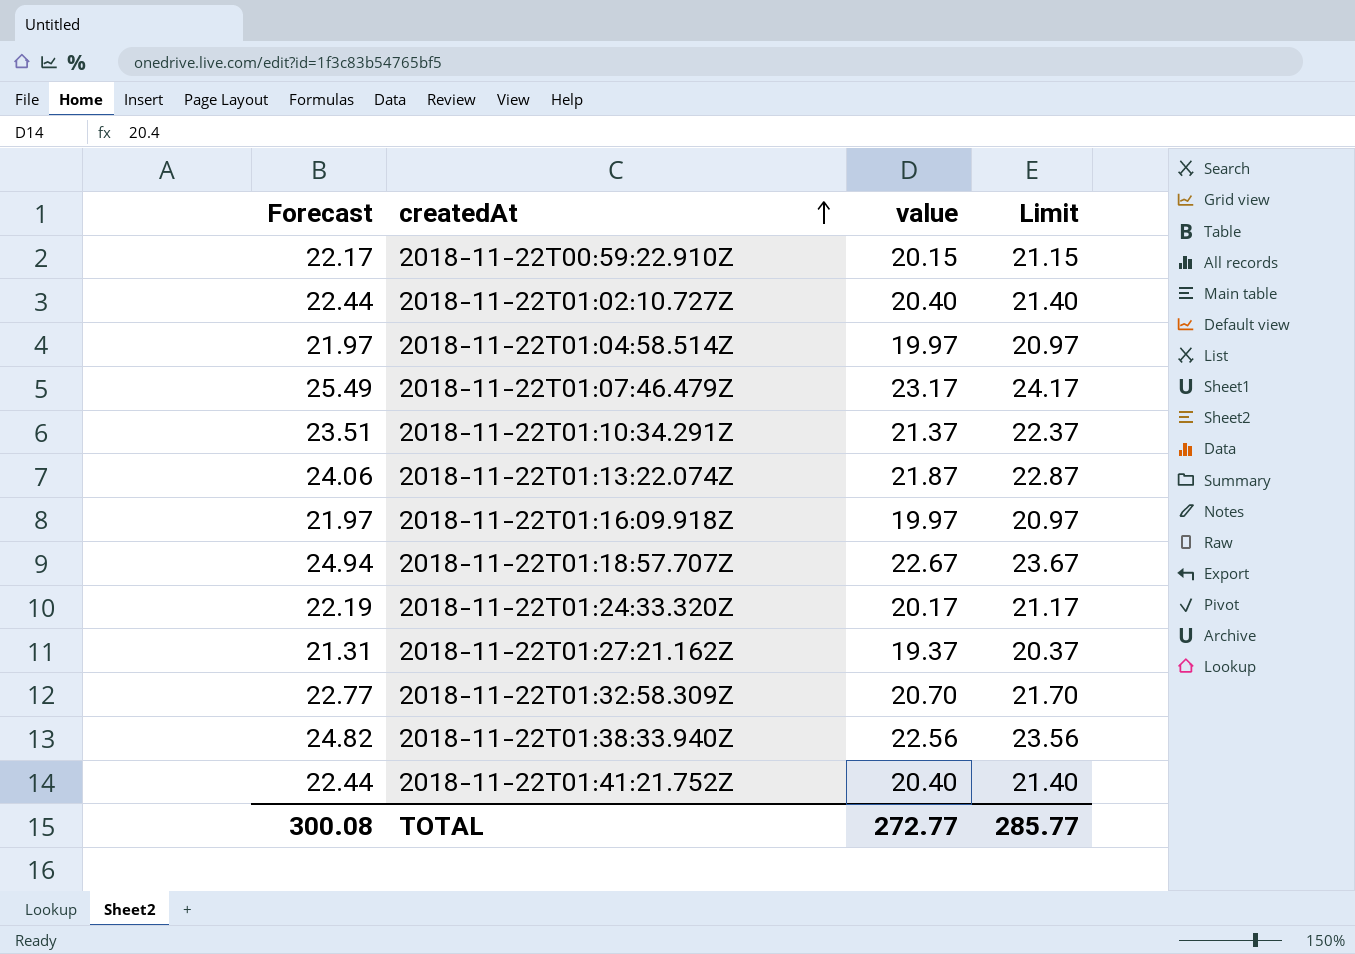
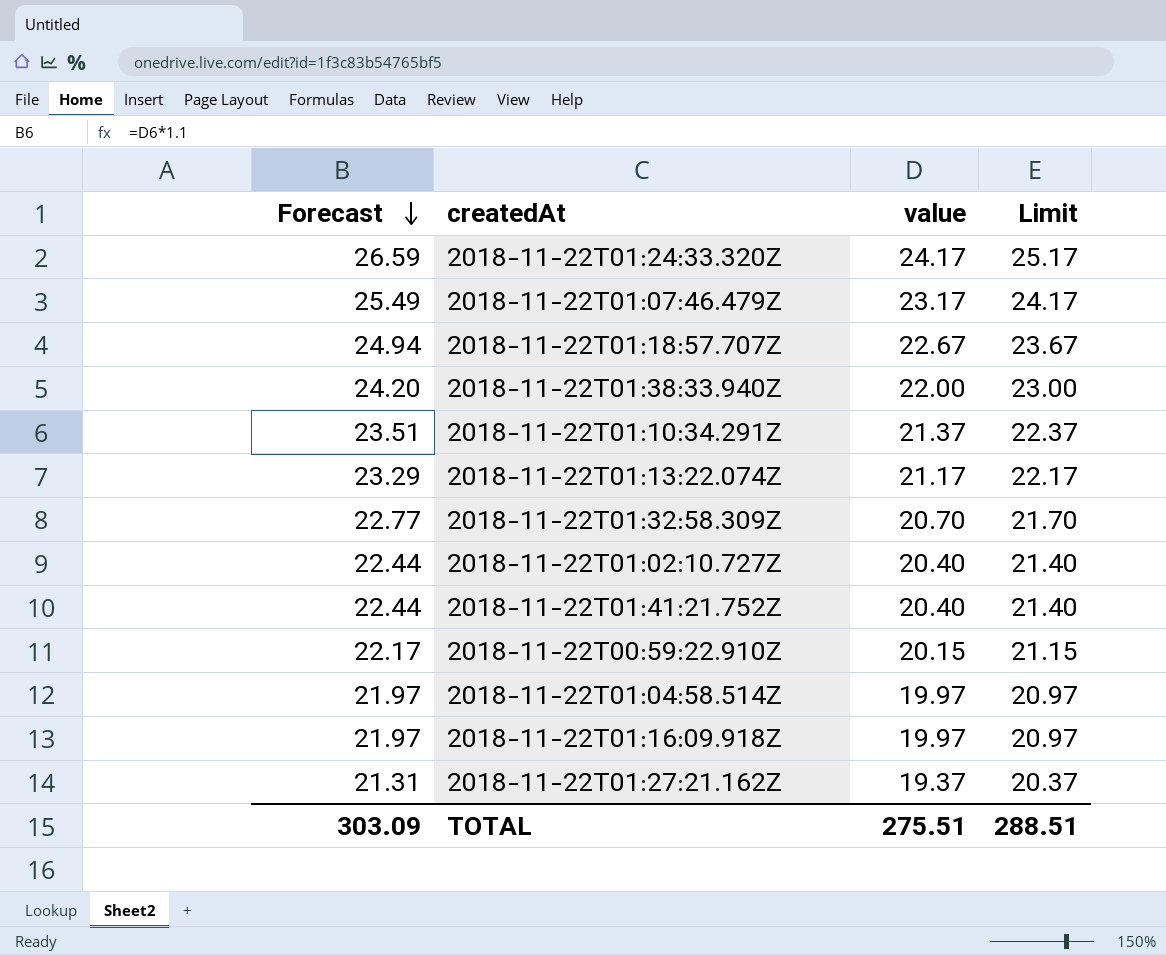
row order: createdAt ascending -> Forecast descending
2018-11-22T01:24:33.320Z | Forecast: 22.19 -> 26.59
2018-11-22T01:24:33.320Z | value: 20.17 -> 24.17
2018-11-22T01:24:33.320Z | Limit: 21.17 -> 25.17
2018-11-22T01:38:33.940Z | Forecast: 24.82 -> 24.20
2018-11-22T01:38:33.940Z | value: 22.56 -> 22.00
2018-11-22T01:38:33.940Z | Limit: 23.56 -> 23.00
2018-11-22T01:13:22.074Z | Forecast: 24.06 -> 23.29
2018-11-22T01:13:22.074Z | value: 21.87 -> 21.17
2018-11-22T01:13:22.074Z | Limit: 22.87 -> 22.17
TOTAL | Forecast: 300.08 -> 303.09
TOTAL | value: 272.77 -> 275.51
TOTAL | Limit: 285.77 -> 288.51

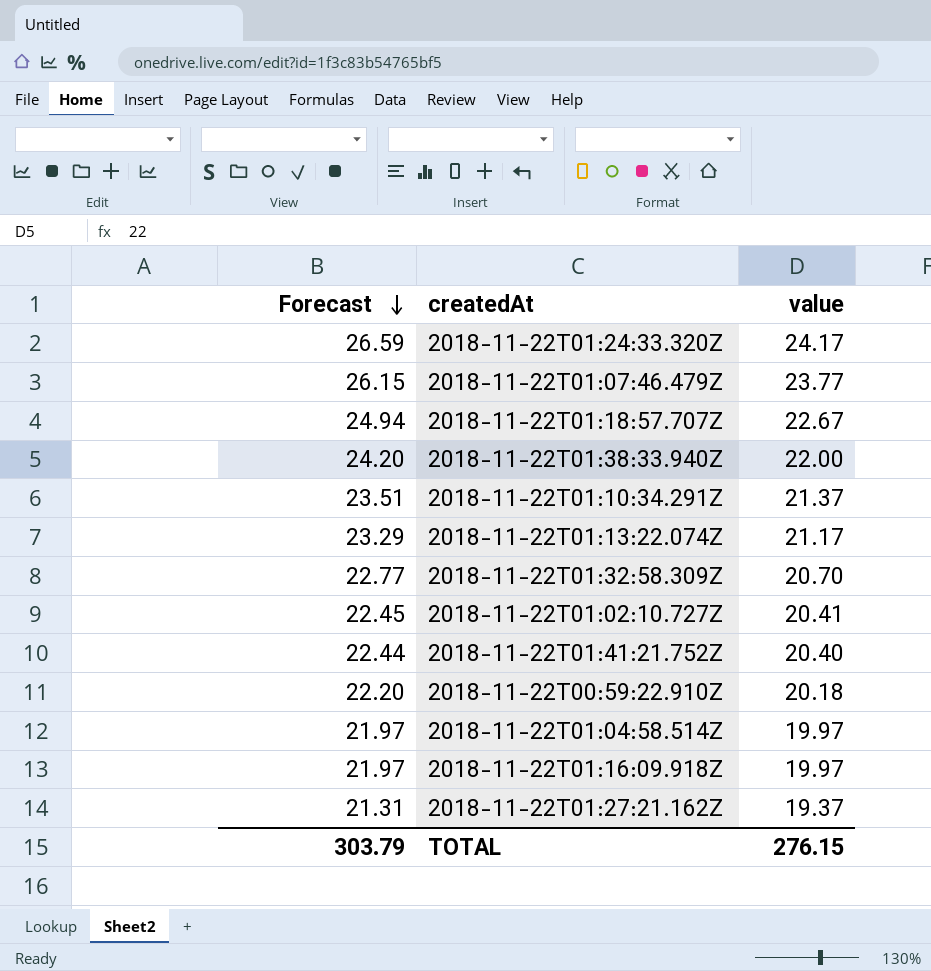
column Limit | formula: [value] + 1 -> none
2018-11-22T01:07:46.479Z | Forecast: 25.49 -> 26.15
2018-11-22T01:07:46.479Z | value: 23.17 -> 23.77
2018-11-22T01:02:10.727Z | Forecast: 22.44 -> 22.45
2018-11-22T01:02:10.727Z | value: 20.40 -> 20.41
2018-11-22T00:59:22.910Z | Forecast: 22.17 -> 22.20
2018-11-22T00:59:22.910Z | value: 20.15 -> 20.18
TOTAL | Forecast: 303.09 -> 303.79
TOTAL | value: 275.51 -> 276.15

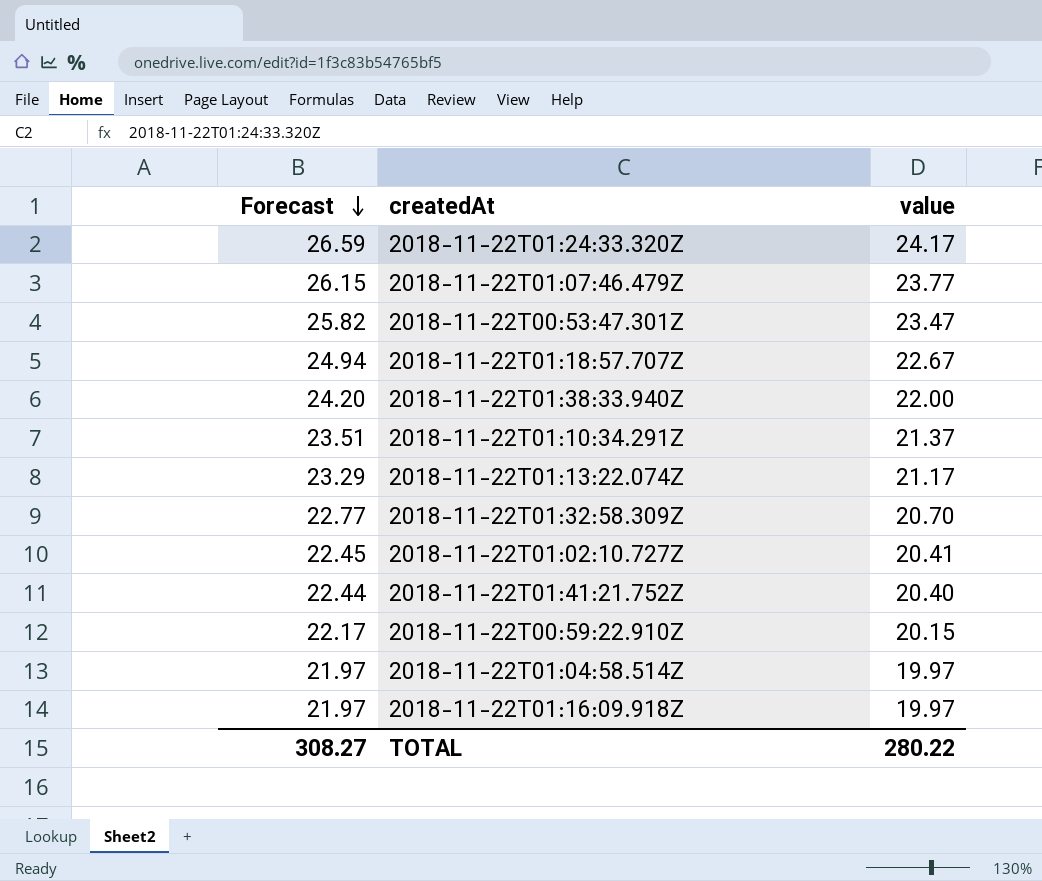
row 2018-11-22T01:27:21.162Z: 21.31 | 19.37 -> none
row 2018-11-22T00:53:47.301Z: none -> 25.82 | 23.47
2018-11-22T00:59:22.910Z | Forecast: 22.20 -> 22.17
2018-11-22T00:59:22.910Z | value: 20.18 -> 20.15
TOTAL | Forecast: 303.79 -> 308.27
TOTAL | value: 276.15 -> 280.22

